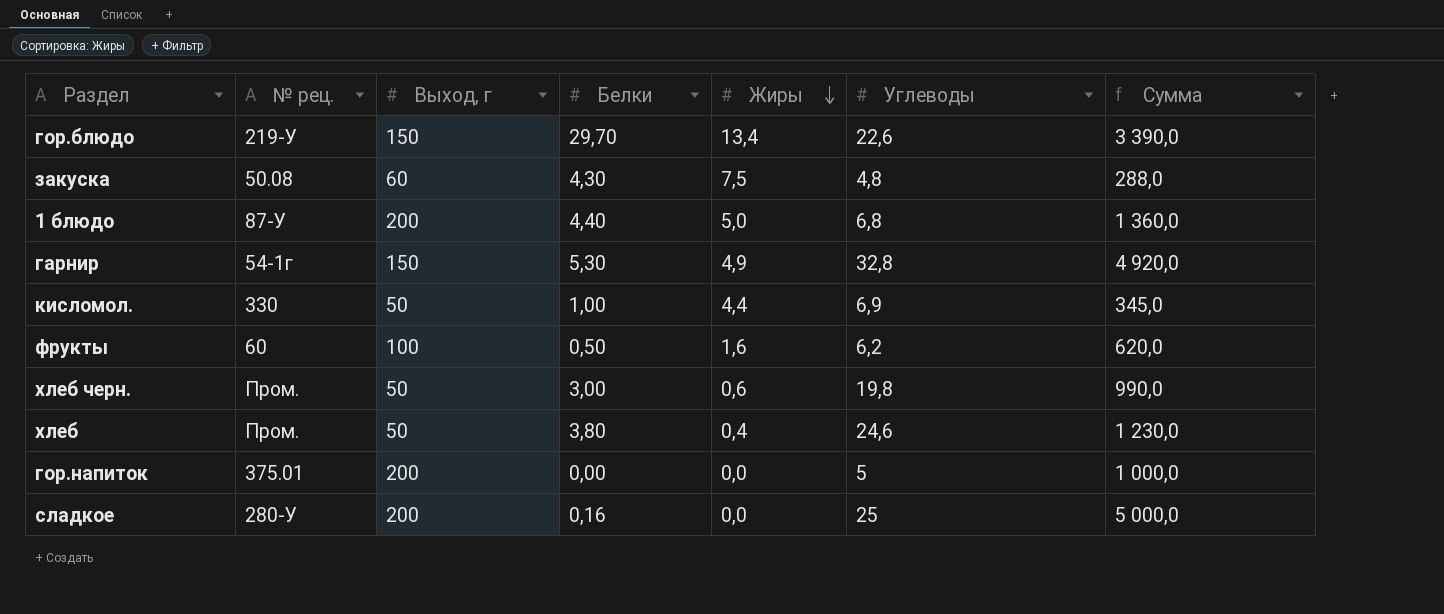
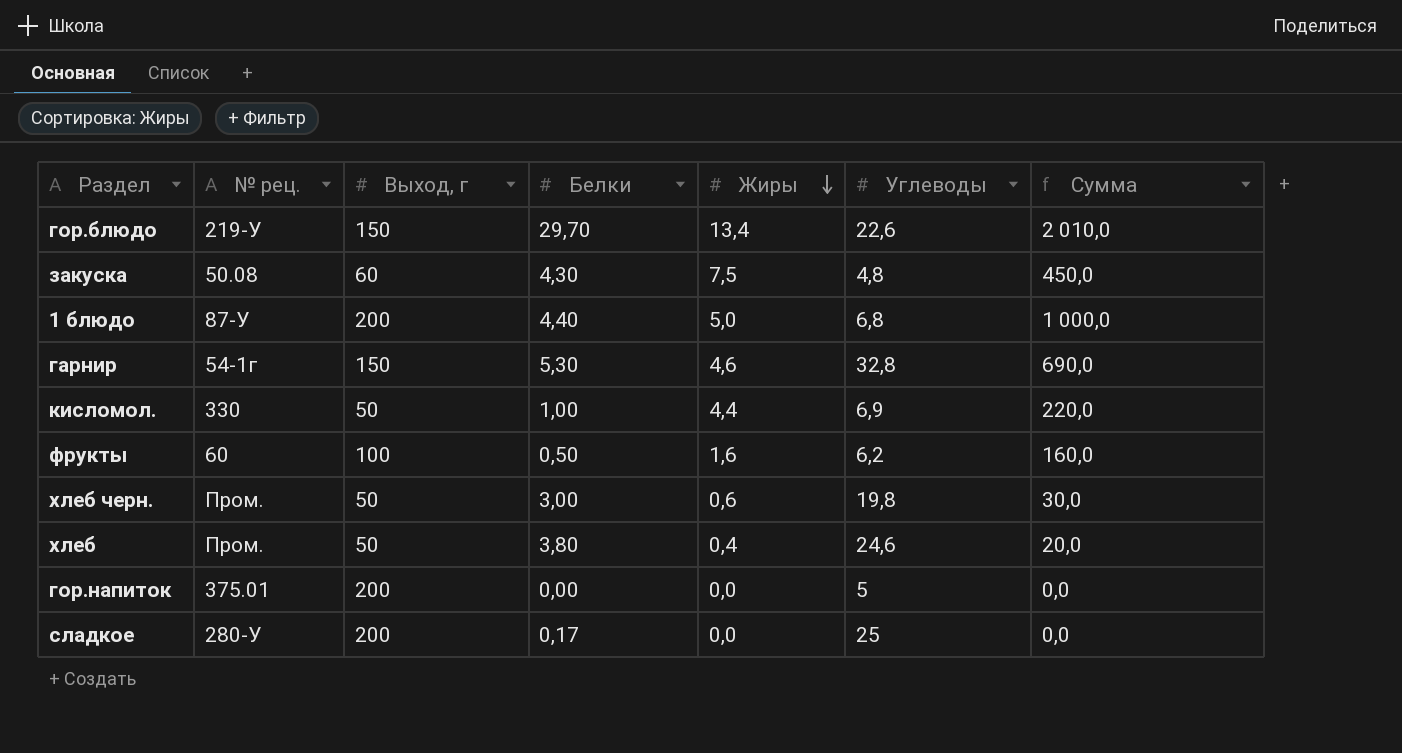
column Сумма | formula: [Выход, г] * [Углеводы] -> [Выход, г] * [Жиры]
гарнир | Жиры: 4,9 -> 4,6
сладкое | Белки: 0,16 -> 0,17

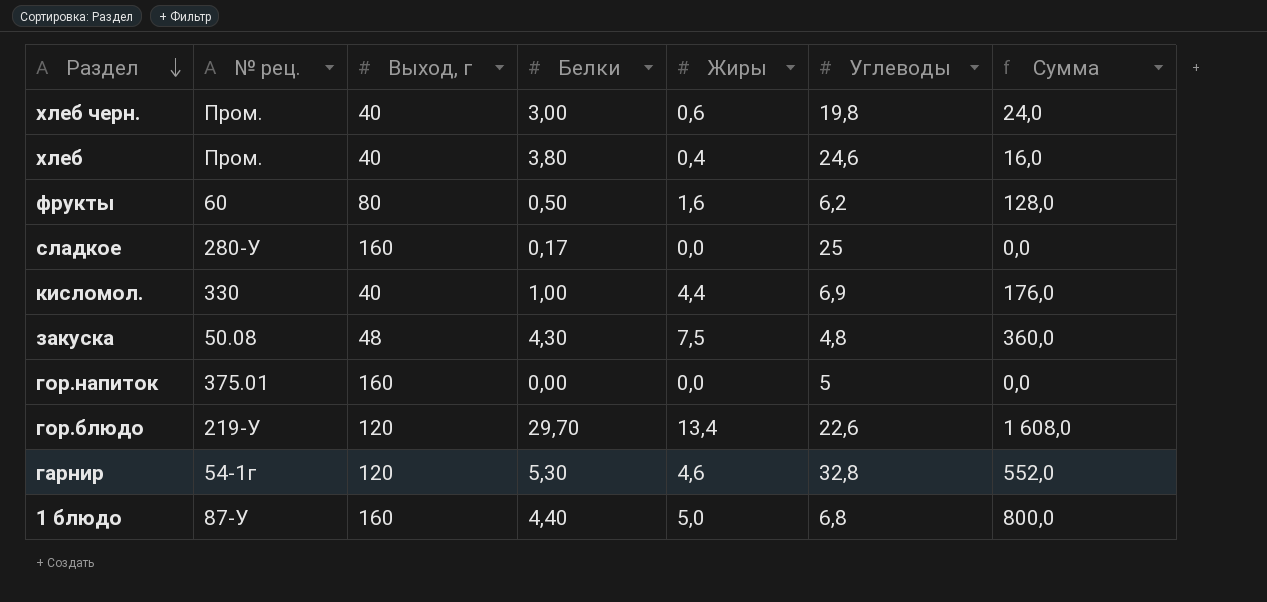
row order: Жиры descending -> Раздел descending
хлеб черн. | Выход, г: 50 -> 40
хлеб черн. | Сумма: 30,0 -> 24,0
хлеб | Выход, г: 50 -> 40
хлеб | Сумма: 20,0 -> 16,0
фрукты | Выход, г: 100 -> 80
фрукты | Сумма: 160,0 -> 128,0
сладкое | Выход, г: 200 -> 160
кисломол. | Выход, г: 50 -> 40
кисломол. | Сумма: 220,0 -> 176,0
закуска | Выход, г: 60 -> 48
закуска | Сумма: 450,0 -> 360,0
гор.напиток | Выход, г: 200 -> 160
гор.блюдо | Выход, г: 150 -> 120
гор.блюдо | Сумма: 2 010,0 -> 1 608,0
гарнир | Выход, г: 150 -> 120
гарнир | Сумма: 690,0 -> 552,0
1 блюдо | Выход, г: 200 -> 160
1 блюдо | Сумма: 1 000,0 -> 800,0

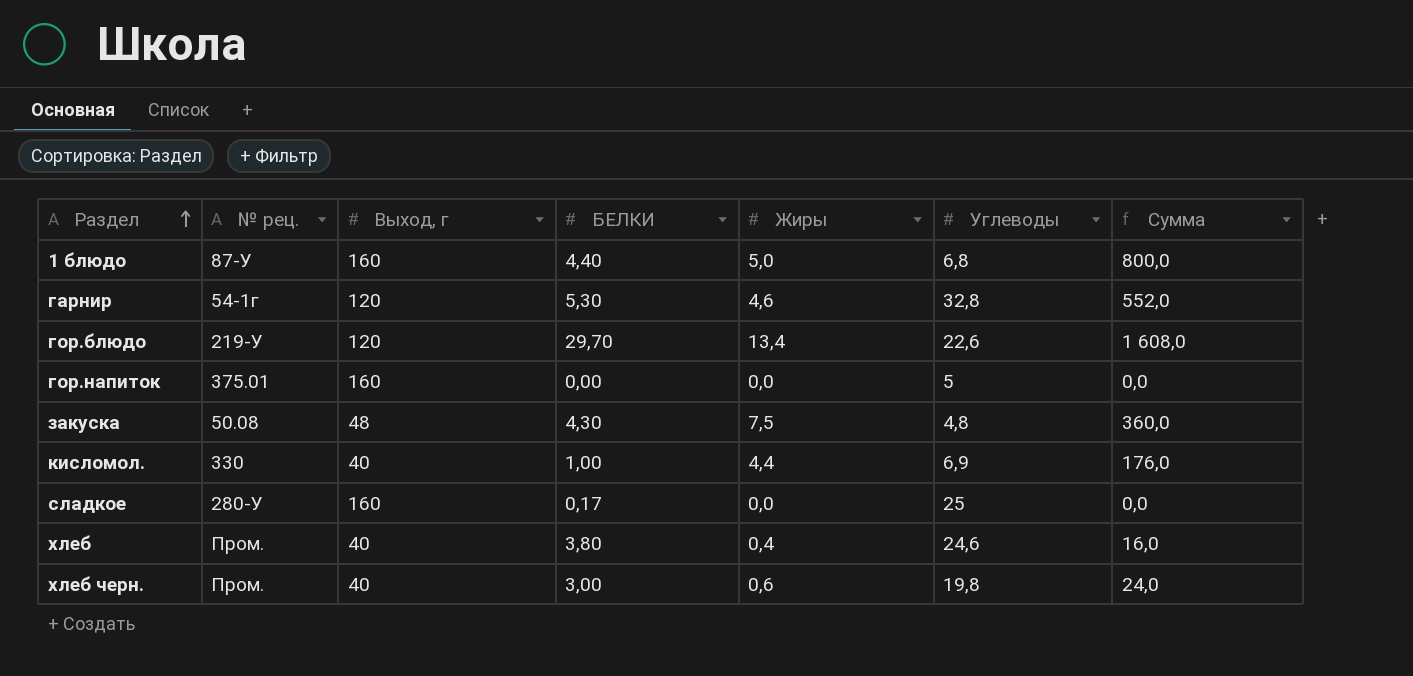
row order: Раздел descending -> Раздел ascending
column name: Белки -> БЕЛКИ
row фрукты: 60 | 80 | 0,50 | 1,6 | 6,2 | 128,0 -> none

